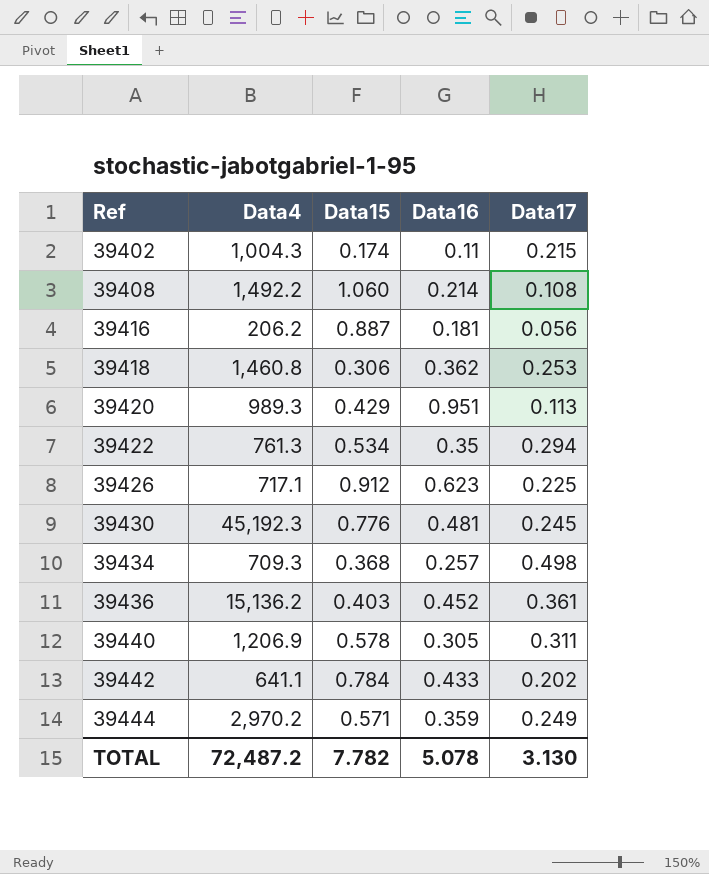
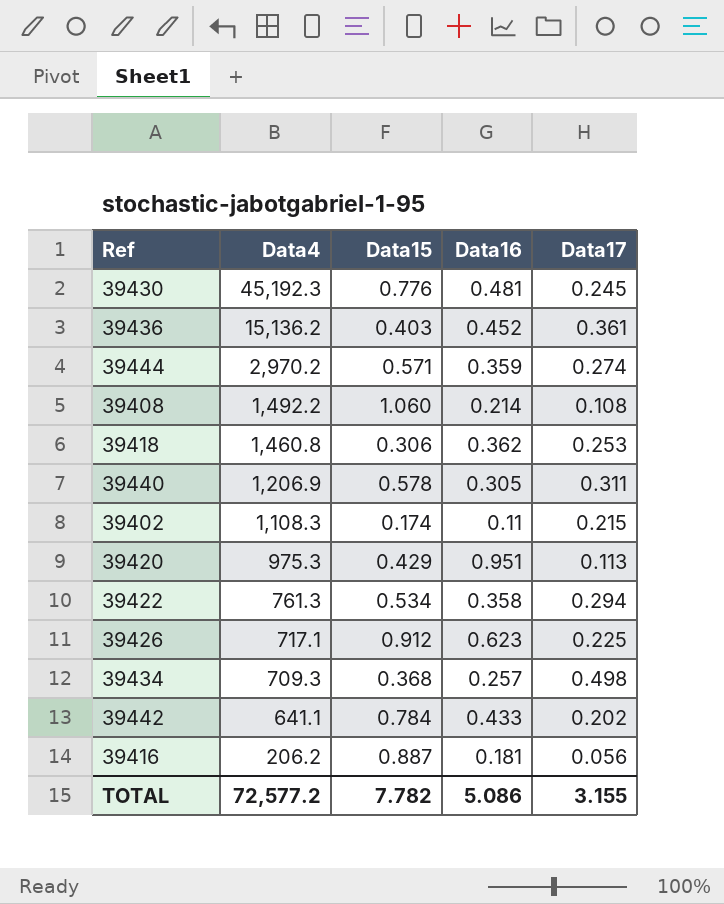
row order: Ref ascending -> Data4 descending
39444 | Data17: 0.249 -> 0.274
39402 | Data4: 1,004.3 -> 1,108.3
39420 | Data4: 989.3 -> 975.3
39422 | Data16: 0.35 -> 0.358
TOTAL | Data4: 72,487.2 -> 72,577.2
TOTAL | Data16: 5.078 -> 5.086
TOTAL | Data17: 3.130 -> 3.155

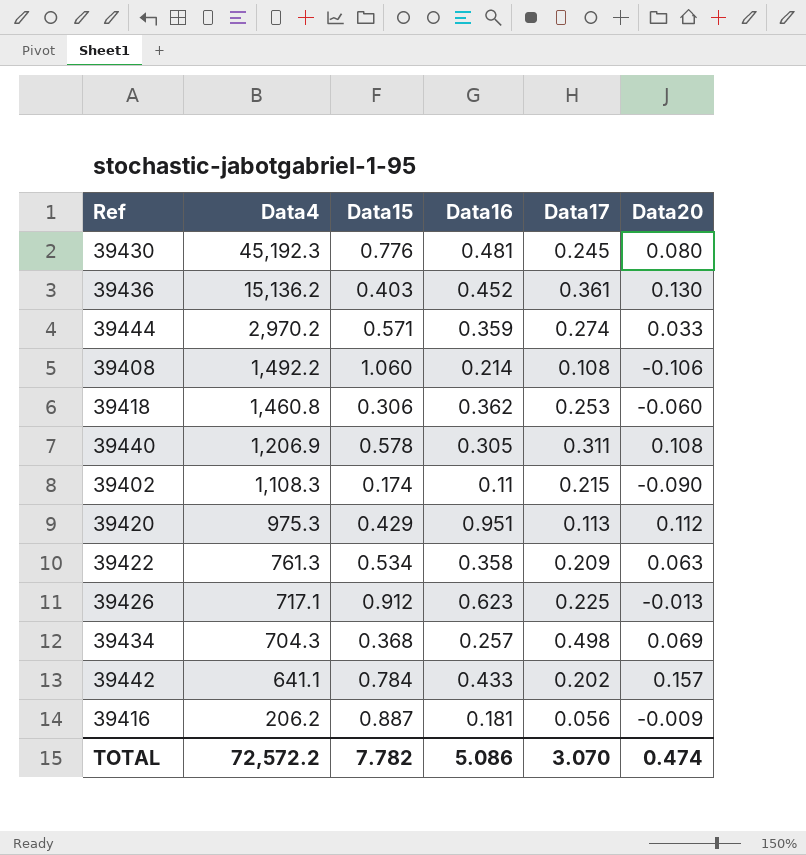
column Data20 | position: none -> 6
39422 | Data17: 0.294 -> 0.209
39434 | Data4: 709.3 -> 704.3
TOTAL | Data4: 72,577.2 -> 72,572.2
TOTAL | Data17: 3.155 -> 3.070

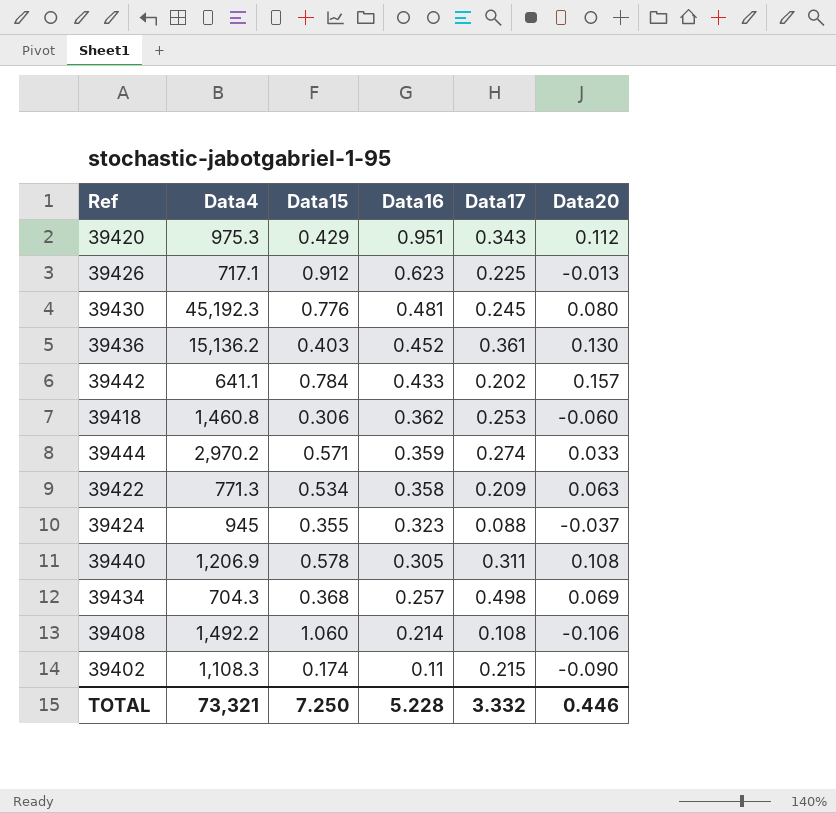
row order: Data4 descending -> Data16 descending
row 39416: 206.2 | 0.887 | 0.181 | 0.056 | -0.009 -> none
39420 | Data17: 0.113 -> 0.343
39422 | Data4: 761.3 -> 771.3
row 39424: none -> 945 | 0.355 | 0.323 | 0.088 | -0.037
TOTAL | Data4: 72,572.2 -> 73,321
TOTAL | Data15: 7.782 -> 7.250
TOTAL | Data16: 5.086 -> 5.228
TOTAL | Data17: 3.070 -> 3.332
TOTAL | Data20: 0.474 -> 0.446

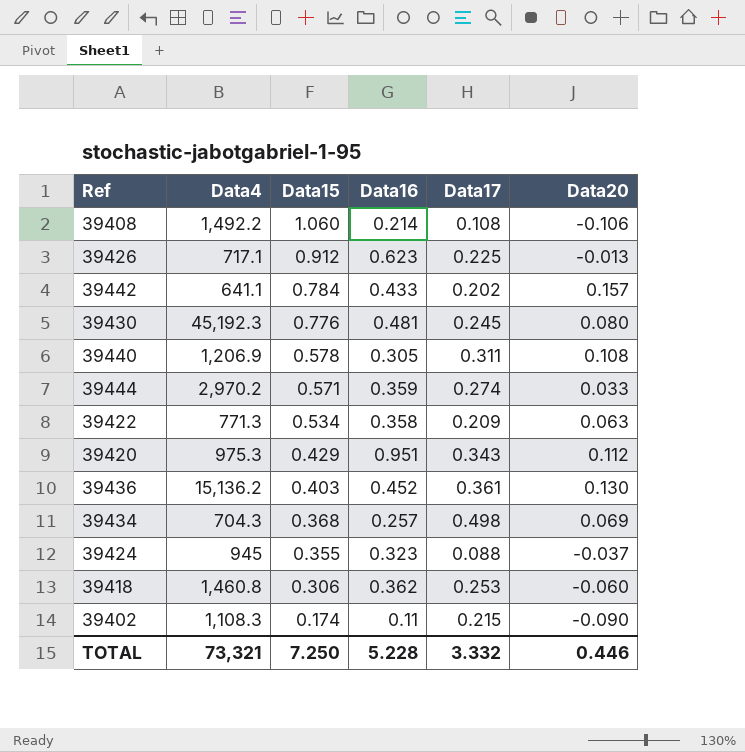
row order: Data16 descending -> Data15 descending

